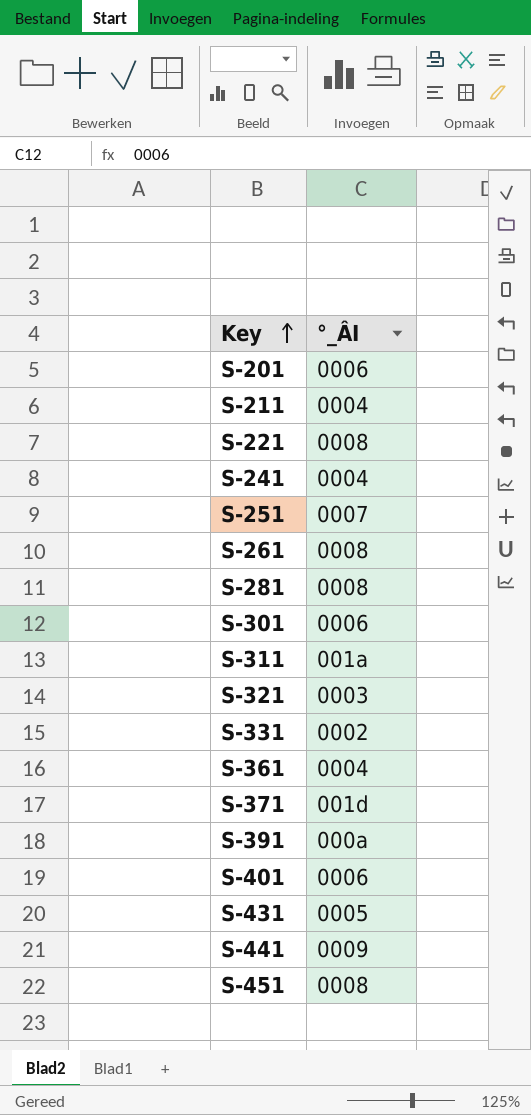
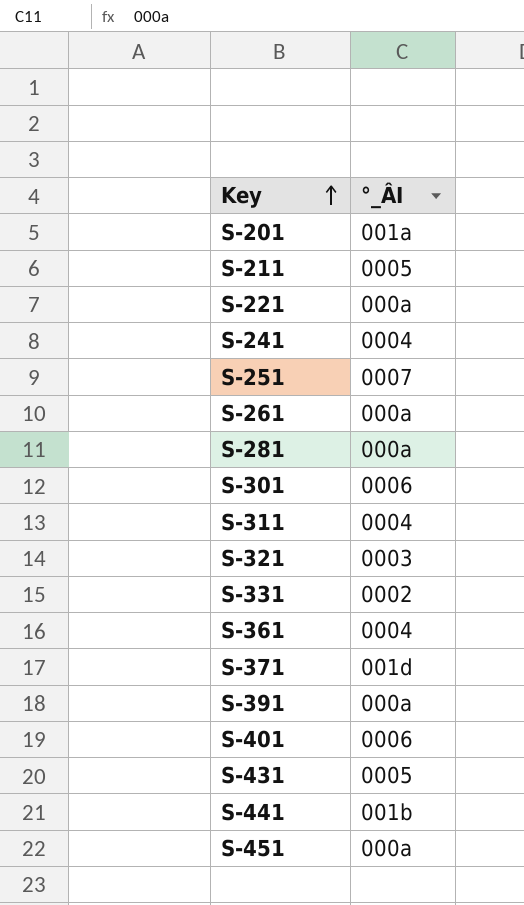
S-201 | °_ÂI: 0006 -> 001a
S-211 | °_ÂI: 0004 -> 0005
S-221 | °_ÂI: 0008 -> 000a
S-261 | °_ÂI: 0008 -> 000a
S-281 | °_ÂI: 0008 -> 000a
S-311 | °_ÂI: 001a -> 0004
S-441 | °_ÂI: 0009 -> 001b
S-451 | °_ÂI: 0008 -> 000a

